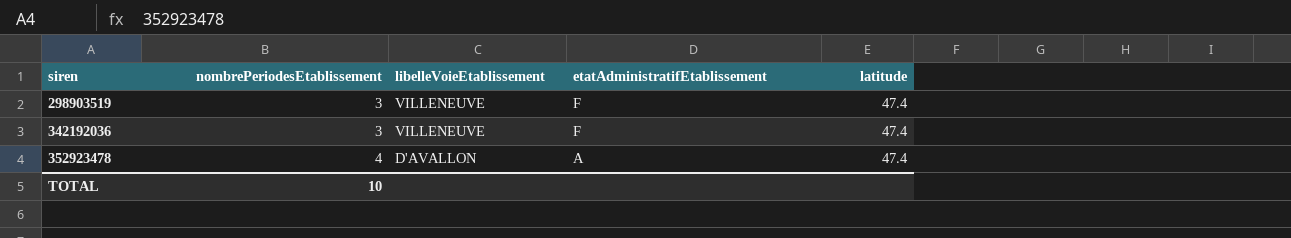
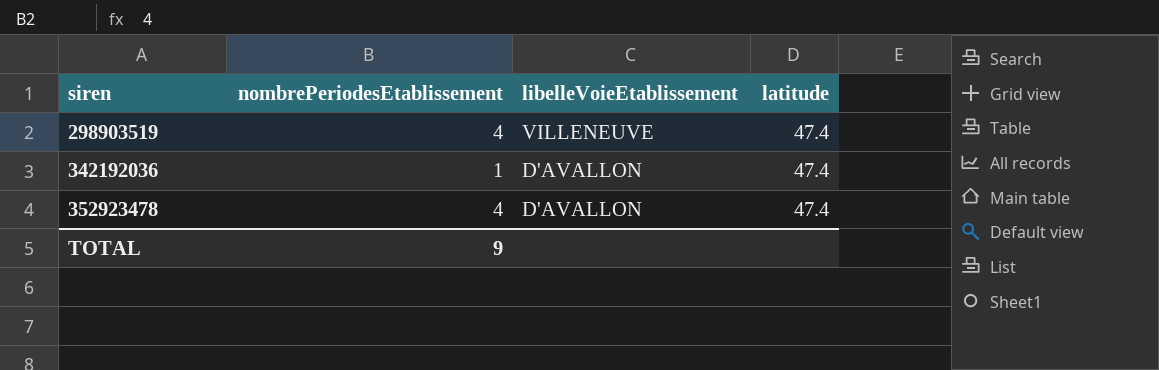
column etatAdministratifEtablissement | position: 4 -> none
298903519 | nombrePeriodesEtablissement: 3 -> 4
342192036 | nombrePeriodesEtablissement: 3 -> 1
342192036 | libelleVoieEtablissement: VILLENEUVE -> D'AVALLON
TOTAL | nombrePeriodesEtablissement: 10 -> 9

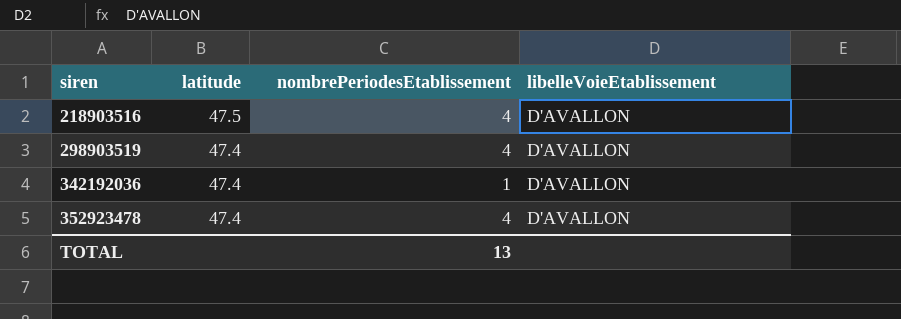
column latitude | position: 4 -> 2
row 218903516: none -> 47.5 | 4 | D'AVALLON
298903519 | libelleVoieEtablissement: VILLENEUVE -> D'AVALLON
TOTAL | nombrePeriodesEtablissement: 9 -> 13

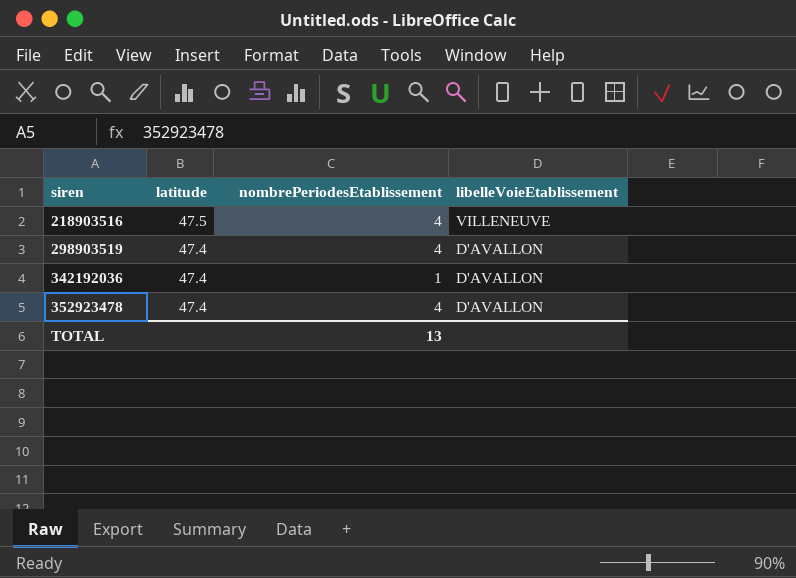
218903516 | libelleVoieEtablissement: D'AVALLON -> VILLENEUVE

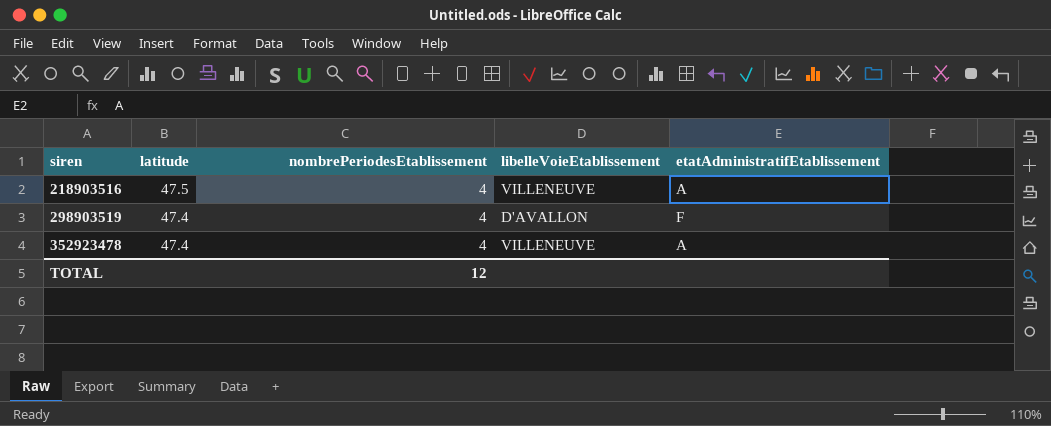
column etatAdministratifEtablissement | position: none -> 5
row 342192036: 47.4 | 1 | D'AVALLON -> none
352923478 | libelleVoieEtablissement: D'AVALLON -> VILLENEUVE
TOTAL | nombrePeriodesEtablissement: 13 -> 12

